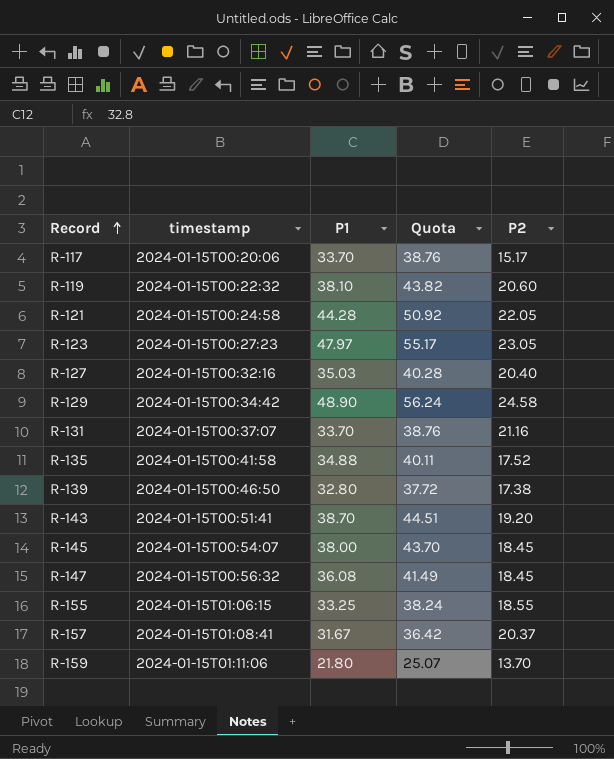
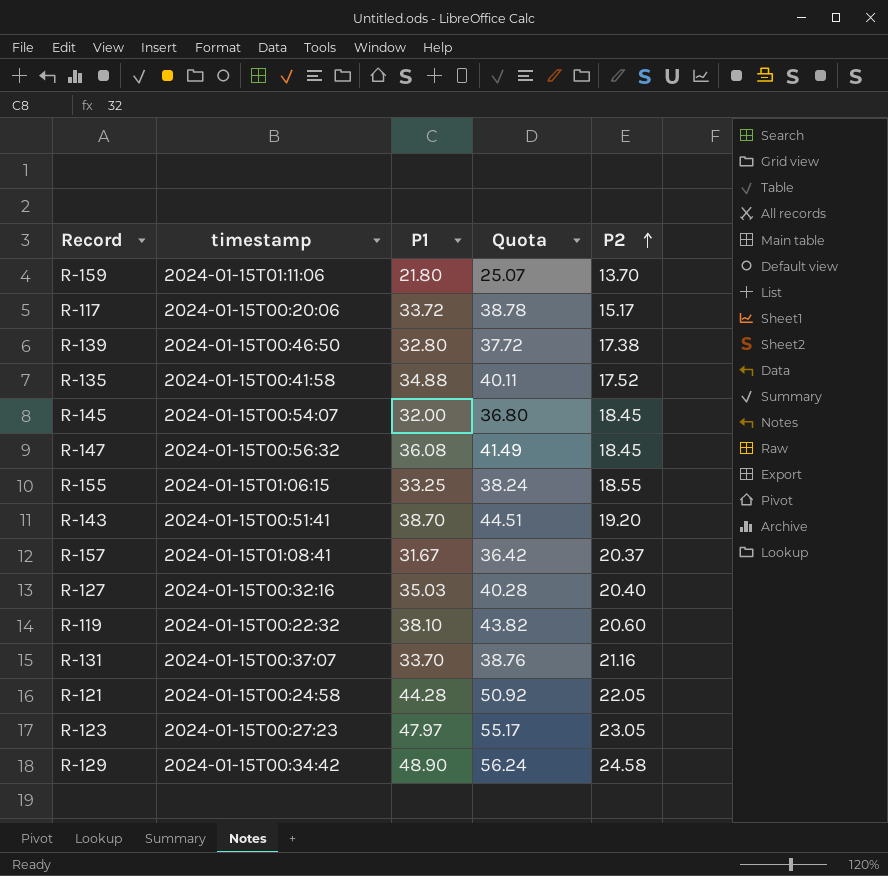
row order: Record ascending -> P2 ascending
R-117 | P1: 33.70 -> 33.72
R-117 | Quota: 38.76 -> 38.78
R-145 | P1: 38.00 -> 32.00
R-145 | Quota: 43.70 -> 36.80

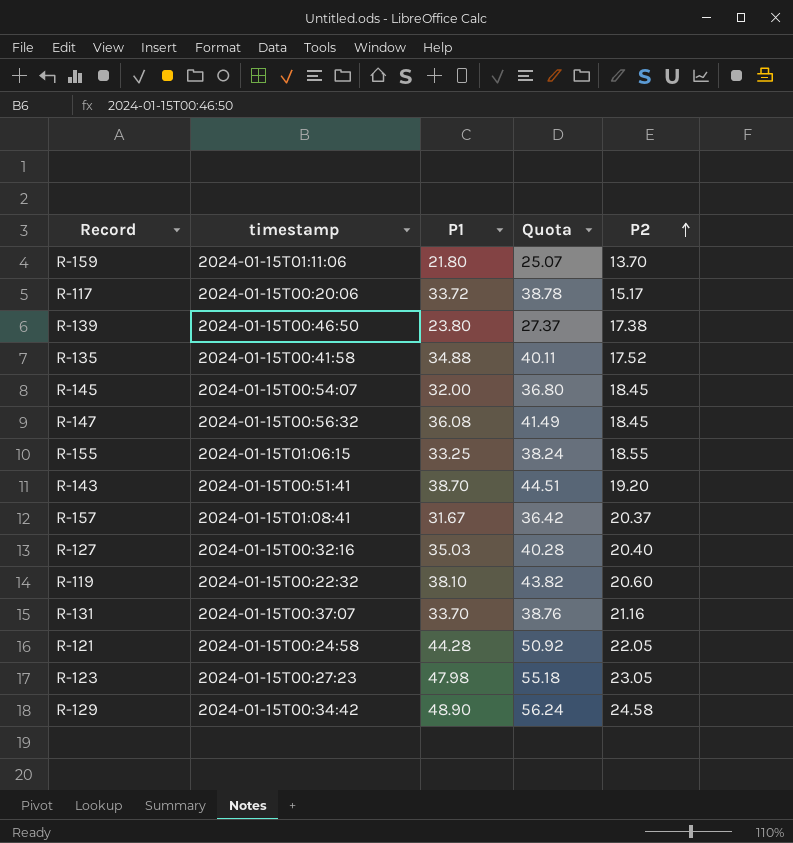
R-139 | P1: 32.80 -> 23.80
R-139 | Quota: 37.72 -> 27.37
R-123 | P1: 47.97 -> 47.98
R-123 | Quota: 55.17 -> 55.18

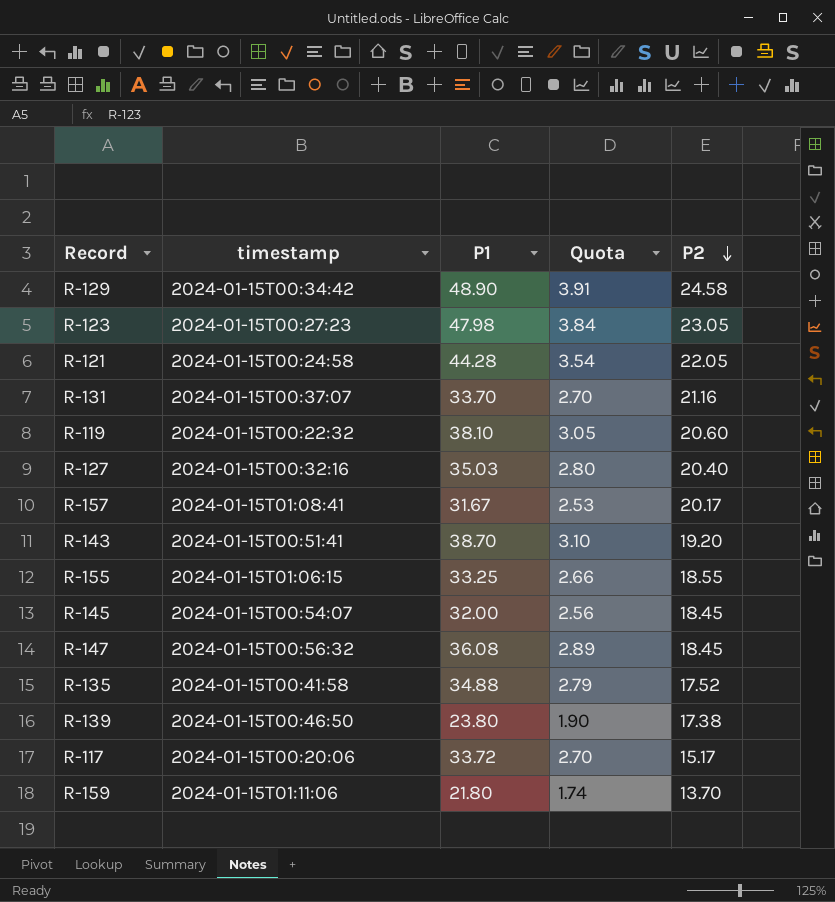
row order: P2 ascending -> P2 descending
column Quota | formula: [P1] * 1.15 -> [P1] * 0.08
R-157 | P2: 20.37 -> 20.17

